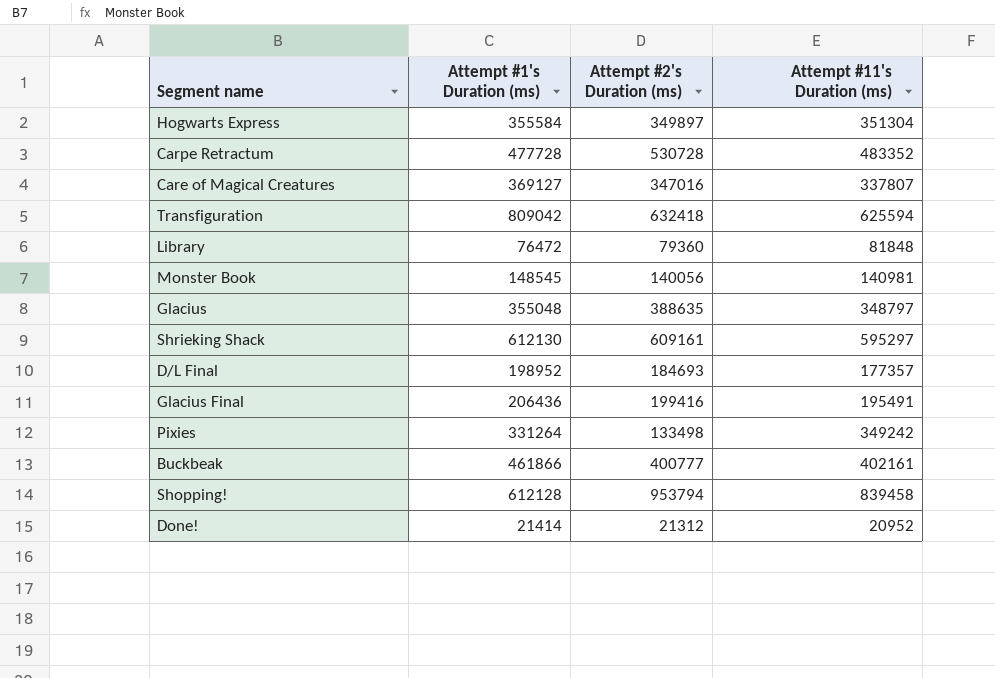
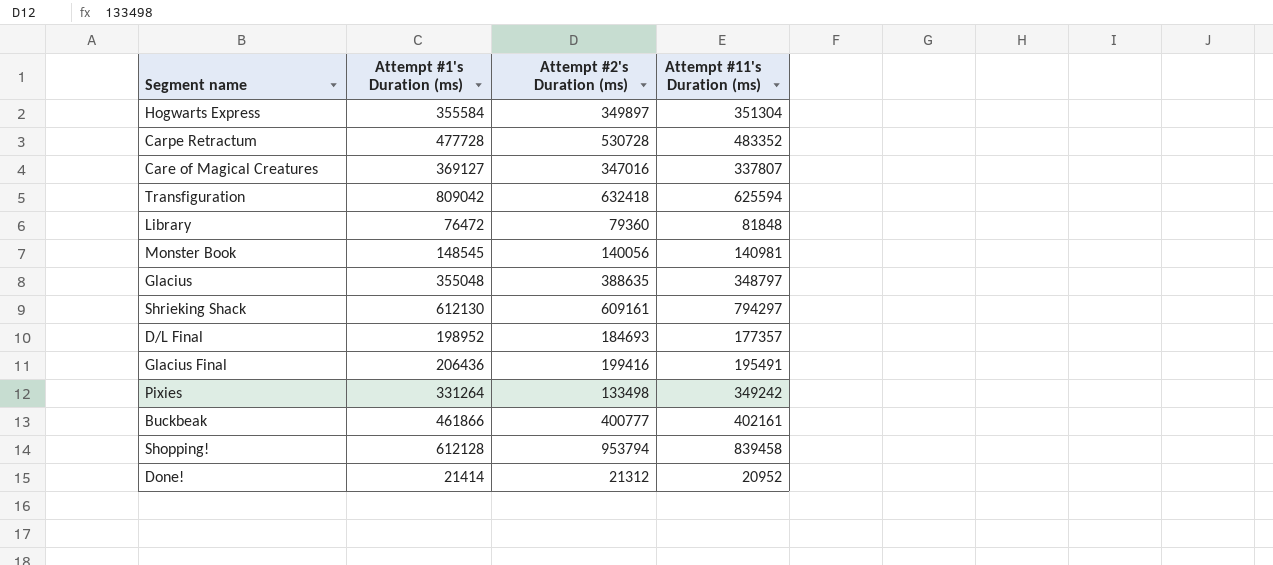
Shrieking Shack | Attempt #11's Duration (ms): 595297 -> 794297

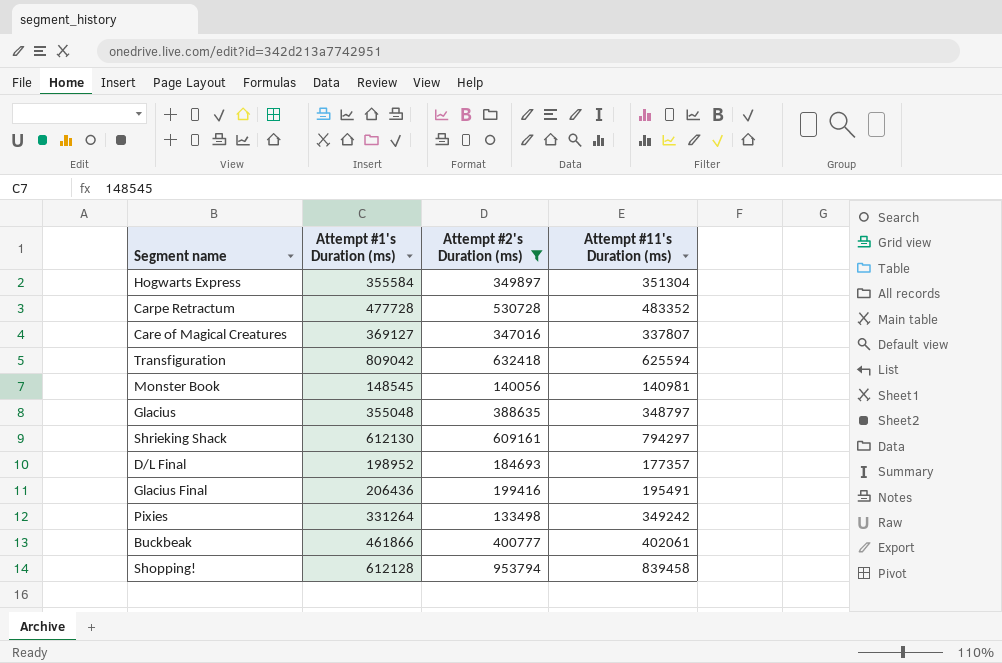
filter: none -> Attempt #2's Duration (ms) >= 133498
Buckbeak | Attempt #11's Duration (ms): 402161 -> 402061

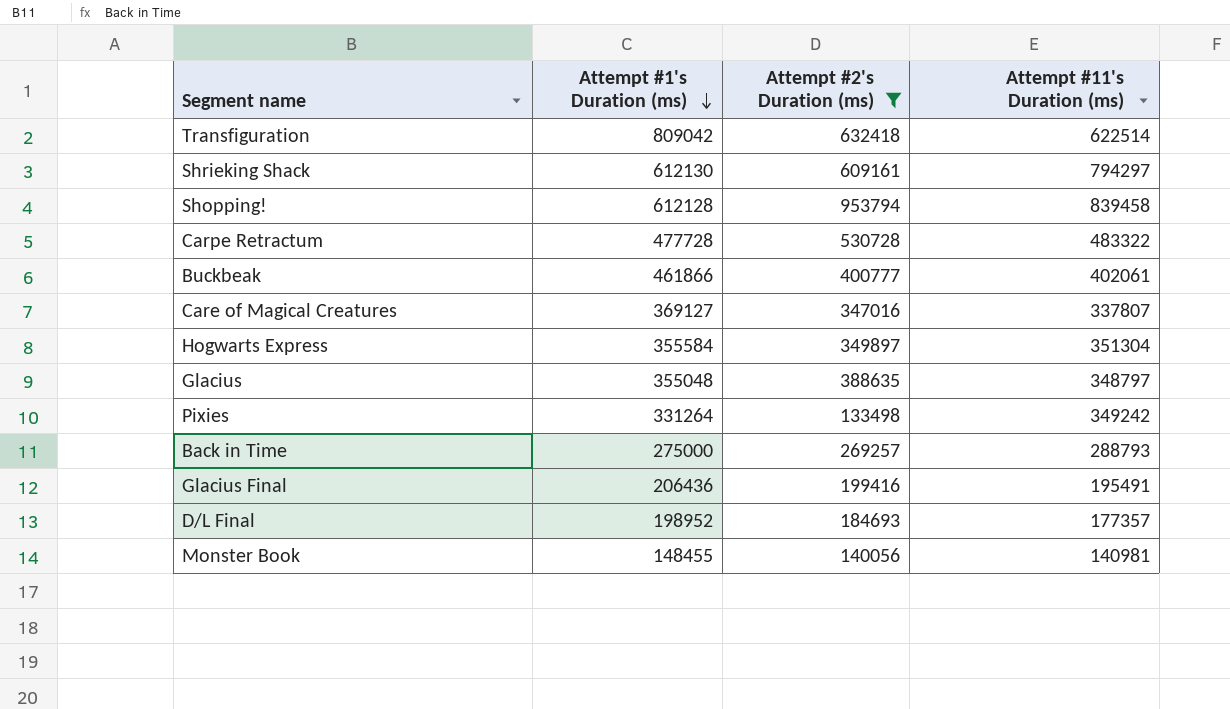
row order: none -> Attempt #1's Duration (ms) descending
Transfiguration | Attempt #11's Duration (ms): 625594 -> 622514
Carpe Retractum | Attempt #11's Duration (ms): 483352 -> 483322
row Back in Time: none -> 275000 | 269257 | 288793
Monster Book | Attempt #1's Duration (ms): 148545 -> 148455

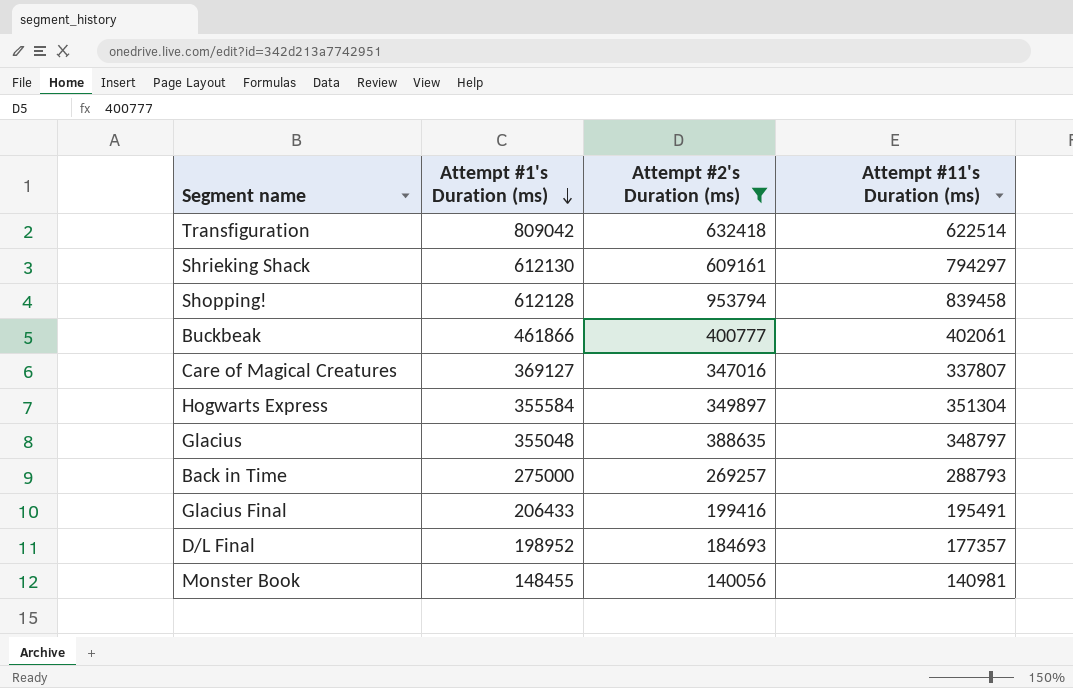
row Carpe Retractum: 477728 | 530728 | 483322 -> none
row Pixies: 331264 | 133498 | 349242 -> none
Glacius Final | Attempt #1's Duration (ms): 206436 -> 206433

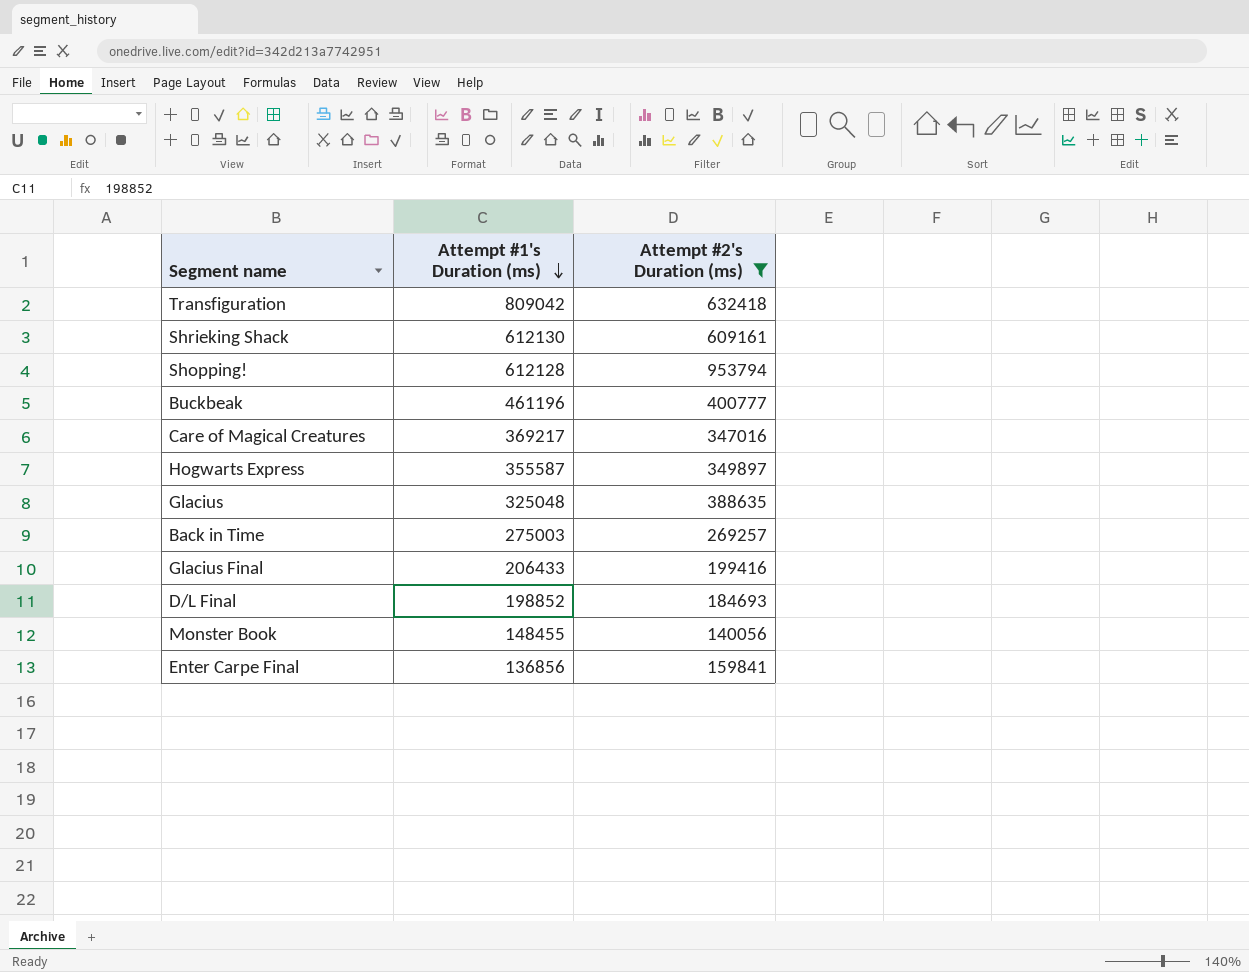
column Attempt #11's Duration (ms) | position: 4 -> none
Buckbeak | Attempt #1's Duration (ms): 461866 -> 461196
Care of Magical Creatures | Attempt #1's Duration (ms): 369127 -> 369217
Hogwarts Express | Attempt #1's Duration (ms): 355584 -> 355587
Glacius | Attempt #1's Duration (ms): 355048 -> 325048
Back in Time | Attempt #1's Duration (ms): 275000 -> 275003
D/L Final | Attempt #1's Duration (ms): 198952 -> 198852
row Enter Carpe Final: none -> 136856 | 159841

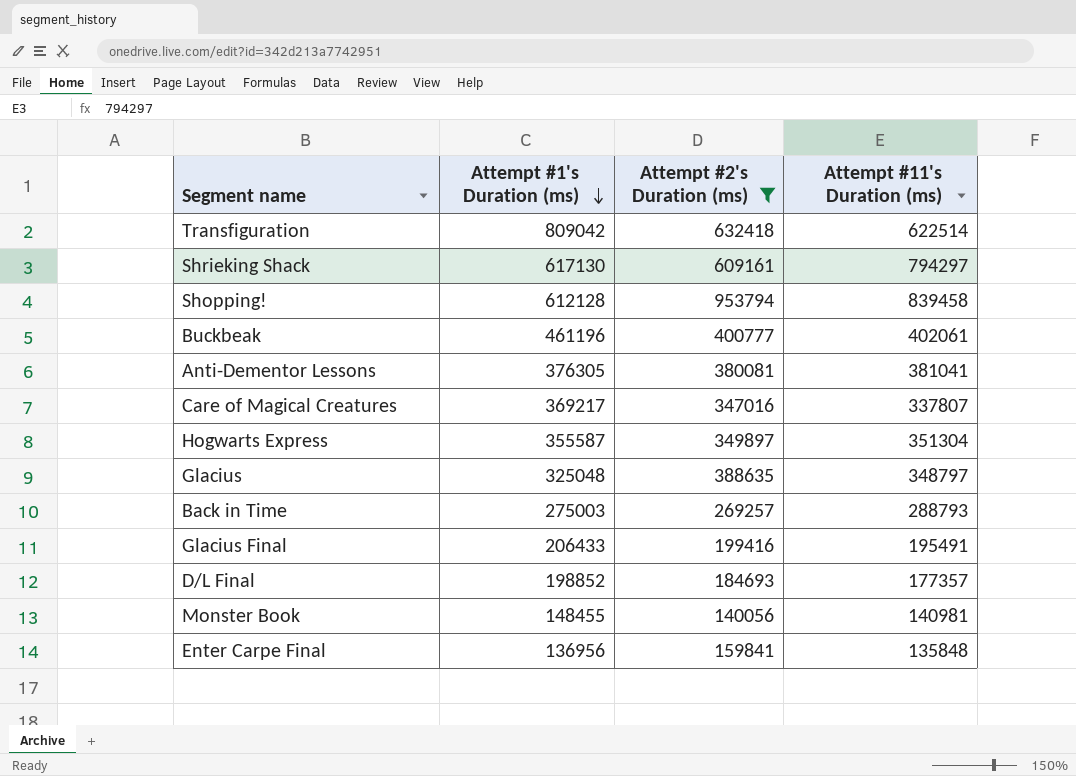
column Attempt #11's Duration (ms) | position: none -> 4
Shrieking Shack | Attempt #1's Duration (ms): 612130 -> 617130
row Anti-Dementor Lessons: none -> 376305 | 380081 | 381041
Enter Carpe Final | Attempt #1's Duration (ms): 136856 -> 136956

